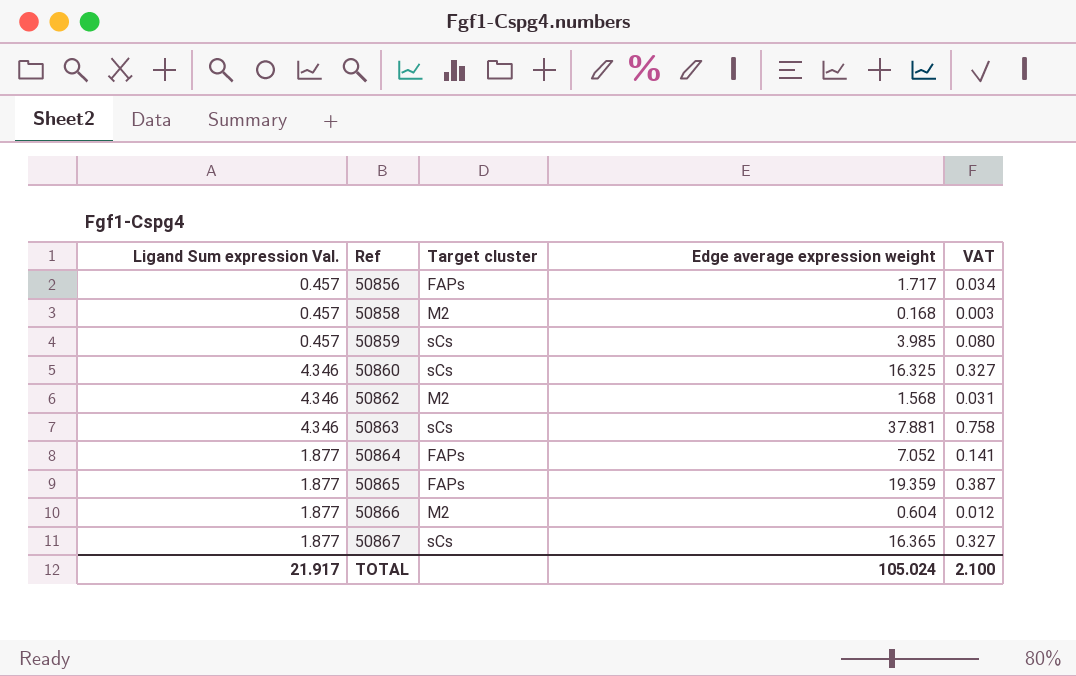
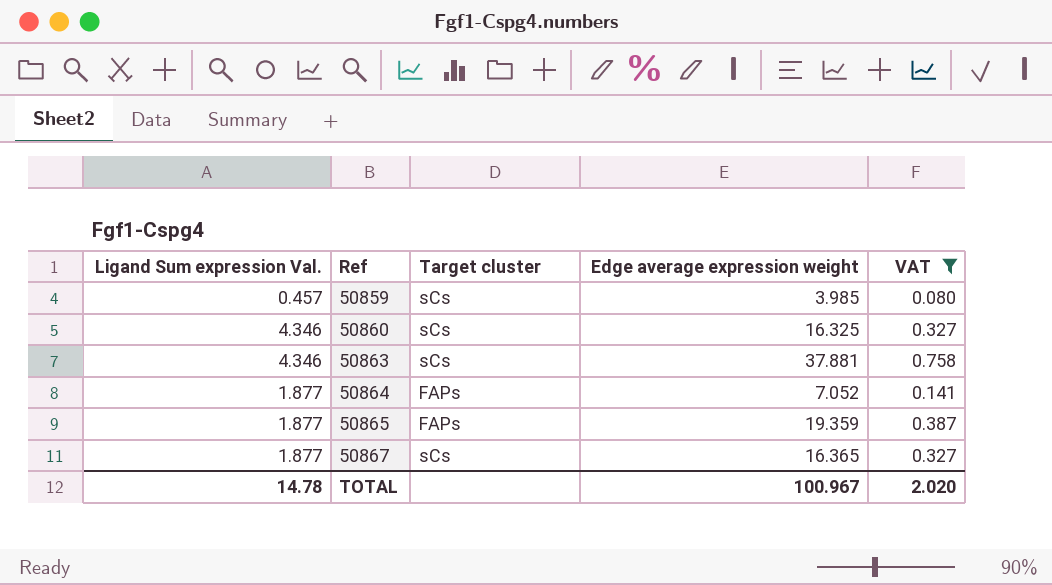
filter: none -> VAT >= 0.080
TOTAL | Ligand Sum expression Val.: 21.917 -> 14.78
TOTAL | Edge average expression weight: 105.024 -> 100.967
TOTAL | VAT: 2.100 -> 2.020

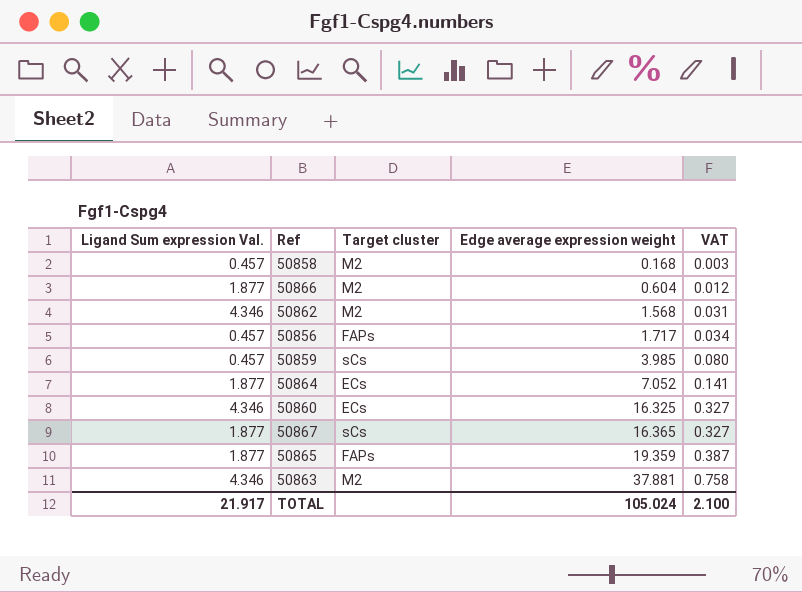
filter: VAT >= 0.080 -> none
row order: Ref ascending -> Edge average expression weight ascending
50864 | Target cluster: FAPs -> ECs
50860 | Target cluster: sCs -> ECs
50863 | Target cluster: sCs -> M2
TOTAL | Ligand Sum expression Val.: 14.78 -> 21.917
TOTAL | Edge average expression weight: 100.967 -> 105.024
TOTAL | VAT: 2.020 -> 2.100

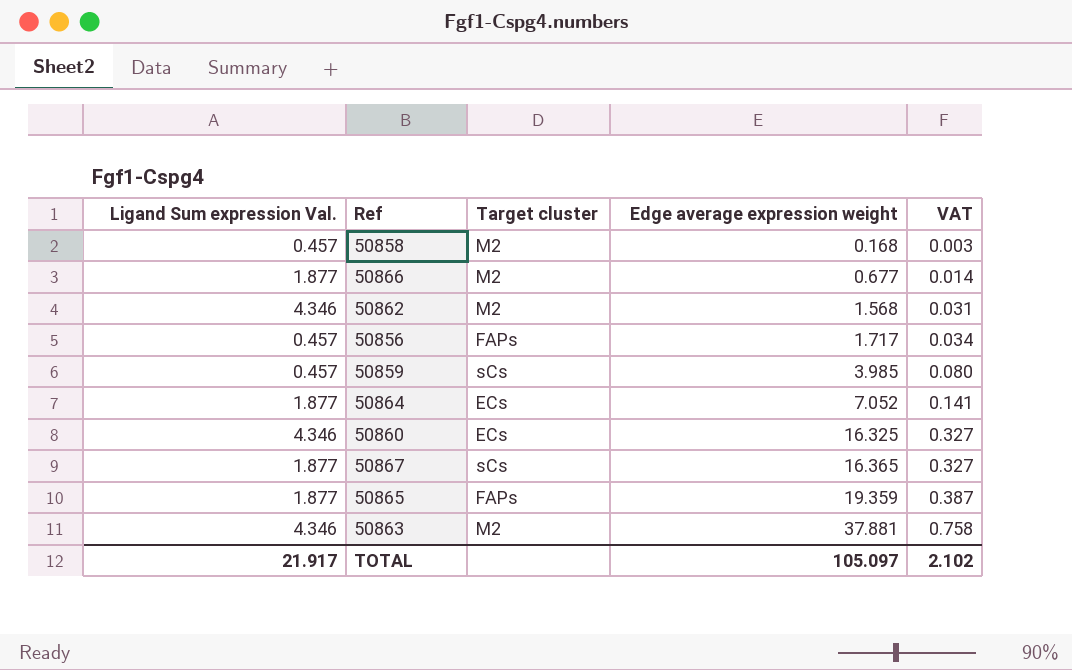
50866 | Edge average expression weight: 0.604 -> 0.677
50866 | VAT: 0.012 -> 0.014
TOTAL | Edge average expression weight: 105.024 -> 105.097
TOTAL | VAT: 2.100 -> 2.102

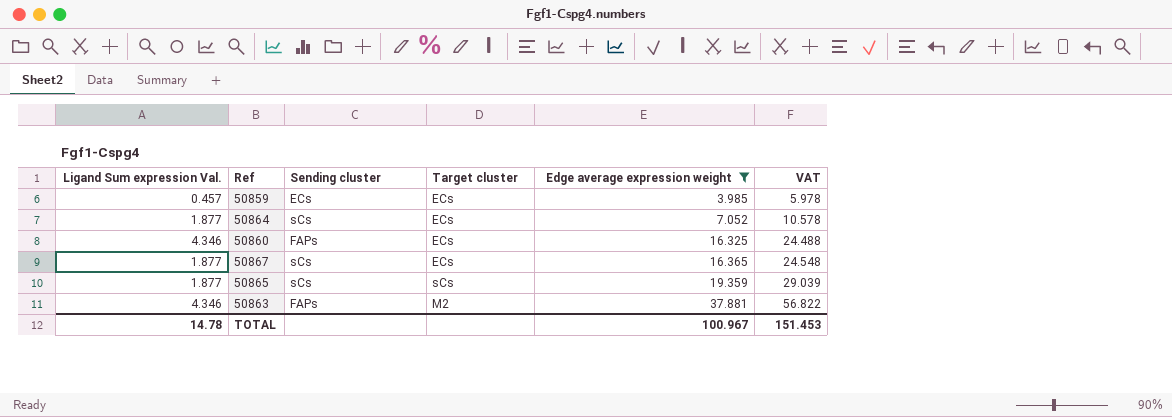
filter: none -> Edge average expression weight >= 3.985
column Sending cluster | position: none -> 3
column VAT | formula: [Edge average expression weight] * 0.02 -> [Edge average expression weight] * 1.5
50859 | Target cluster: sCs -> ECs
50867 | Target cluster: sCs -> ECs
50865 | Target cluster: FAPs -> sCs
TOTAL | Ligand Sum expression Val.: 21.917 -> 14.78
TOTAL | Edge average expression weight: 105.097 -> 100.967
TOTAL | VAT: 2.102 -> 151.453

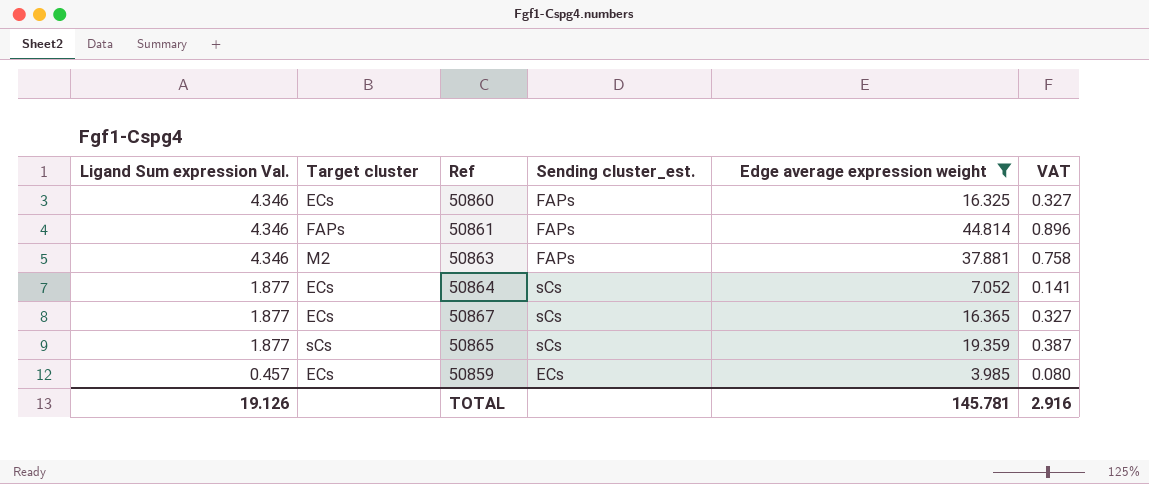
row order: Edge average expression weight ascending -> Ligand Sum expression Val. descending
column Target cluster | position: 4 -> 2
column name: Sending cluster -> Sending cluster_est.
column VAT | formula: [Edge average expression weight] * 1.5 -> [Edge average expression weight] * 0.02
row 50861: none -> 4.346 | FAPs | FAPs | 44.814 | 0.896
TOTAL | Ligand Sum expression Val.: 14.78 -> 19.126
TOTAL | Edge average expression weight: 100.967 -> 145.781
TOTAL | VAT: 151.453 -> 2.916

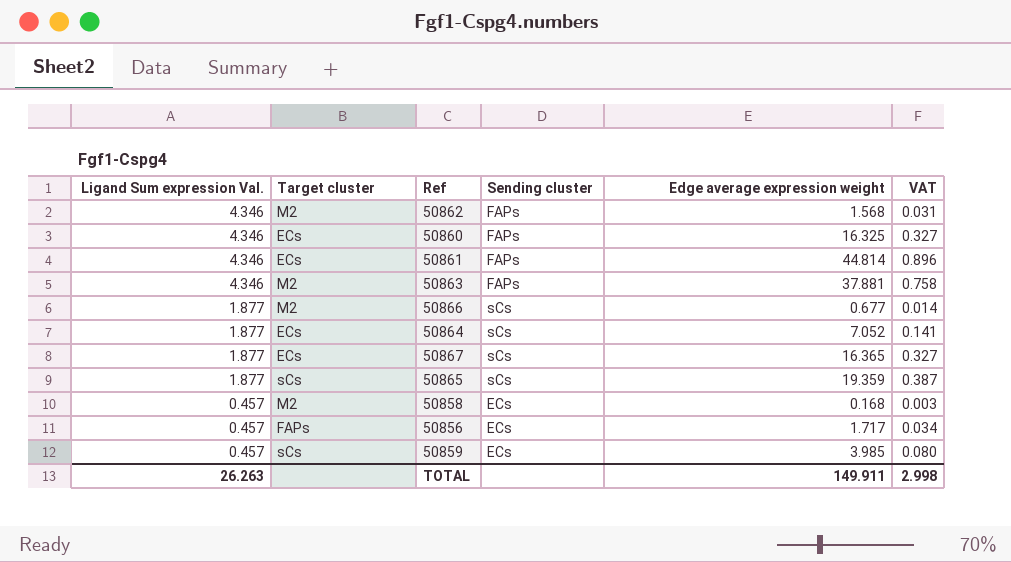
filter: Edge average expression weight >= 3.985 -> none
column name: Sending cluster_est. -> Sending cluster
50861 | Target cluster: FAPs -> ECs
50859 | Target cluster: ECs -> sCs
TOTAL | Ligand Sum expression Val.: 19.126 -> 26.263
TOTAL | Edge average expression weight: 145.781 -> 149.911
TOTAL | VAT: 2.916 -> 2.998

